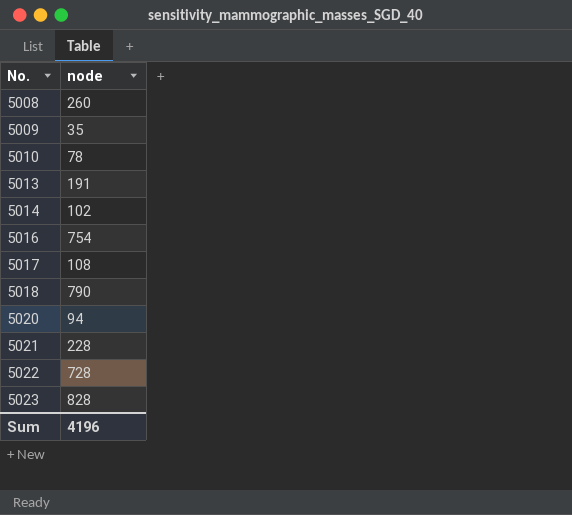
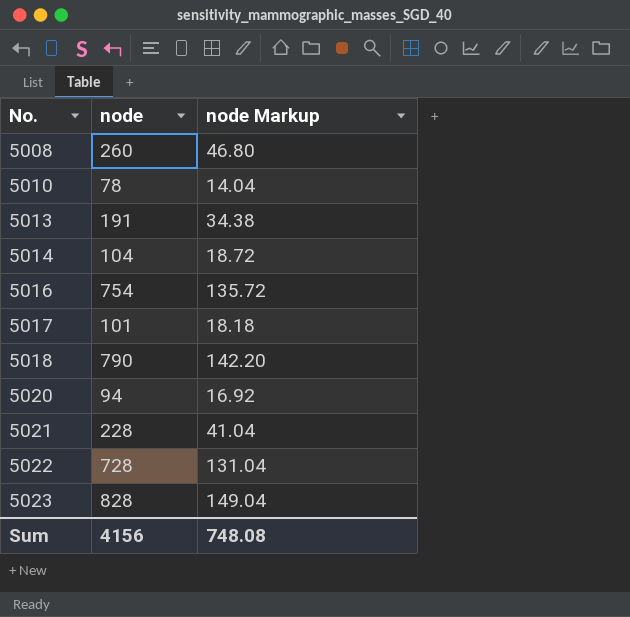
column node Markup | formula: none -> [node] * 0.18
row 5009: 35 -> none
5014 | node: 102 -> 104
5017 | node: 108 -> 101
Sum | node: 4196 -> 4156

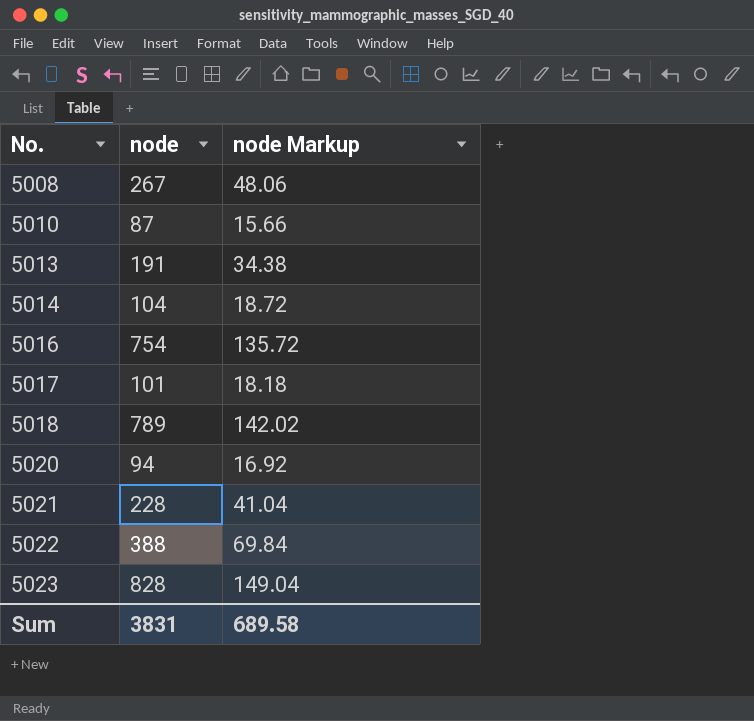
5008 | node: 260 -> 267
5008 | node Markup: 46.80 -> 48.06
5010 | node: 78 -> 87
5010 | node Markup: 14.04 -> 15.66
5018 | node: 790 -> 789
5018 | node Markup: 142.20 -> 142.02
5022 | node: 728 -> 388
5022 | node Markup: 131.04 -> 69.84
Sum | node: 4156 -> 3831
Sum | node Markup: 748.08 -> 689.58

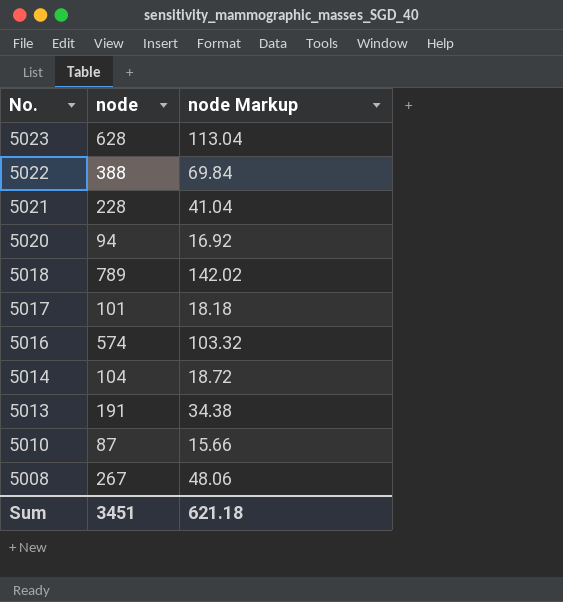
row order: No. ascending -> No. descending
5023 | node: 828 -> 628
5023 | node Markup: 149.04 -> 113.04
5016 | node: 754 -> 574
5016 | node Markup: 135.72 -> 103.32
Sum | node: 3831 -> 3451
Sum | node Markup: 689.58 -> 621.18

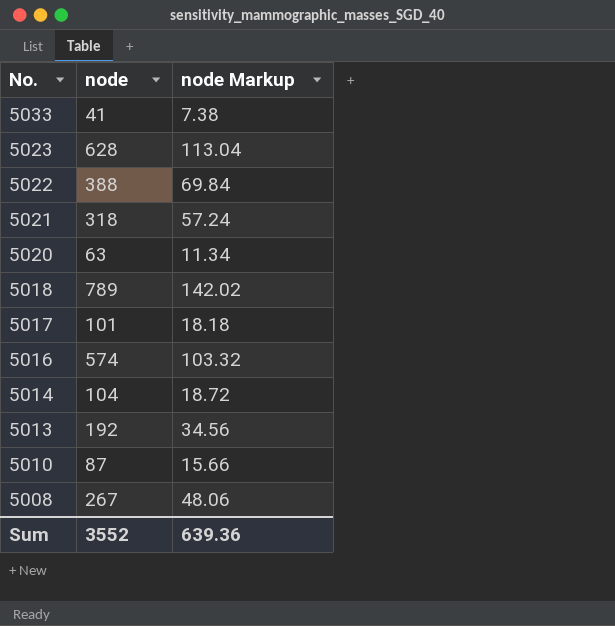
row 5033: none -> 41 | 7.38
5021 | node: 228 -> 318
5021 | node Markup: 41.04 -> 57.24
5020 | node: 94 -> 63
5020 | node Markup: 16.92 -> 11.34
5013 | node: 191 -> 192
5013 | node Markup: 34.38 -> 34.56
Sum | node: 3451 -> 3552
Sum | node Markup: 621.18 -> 639.36

